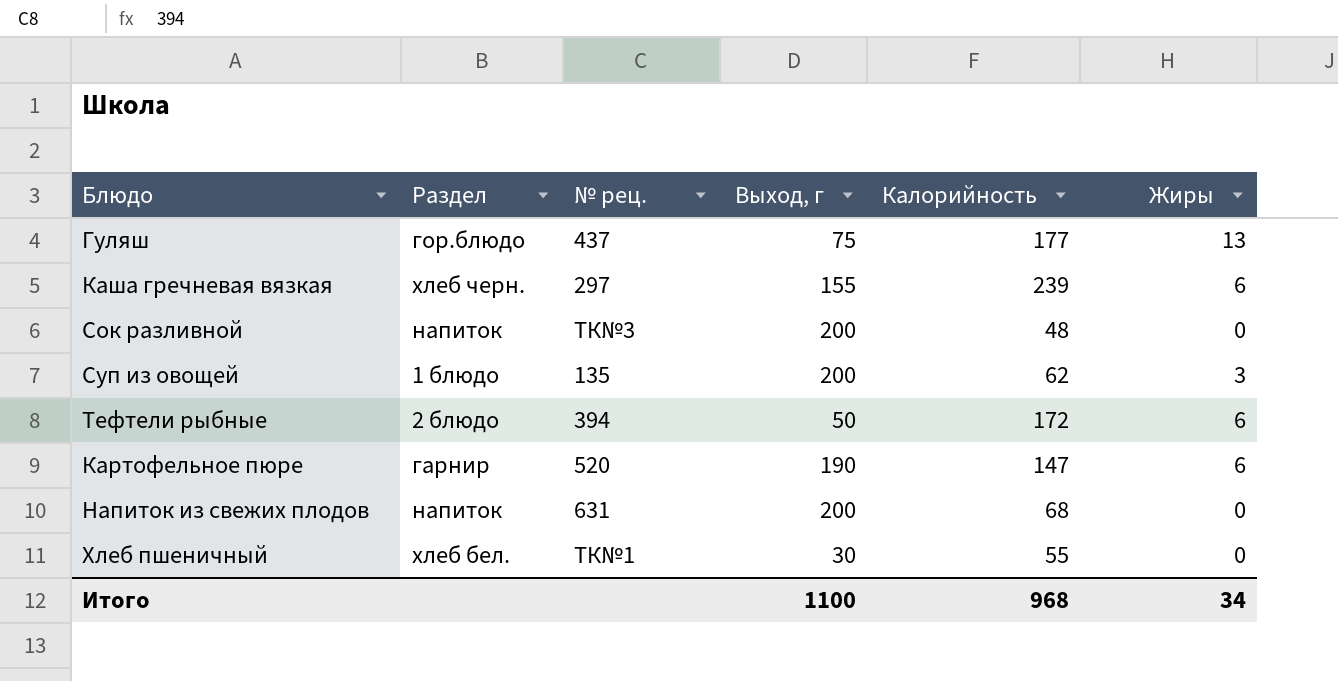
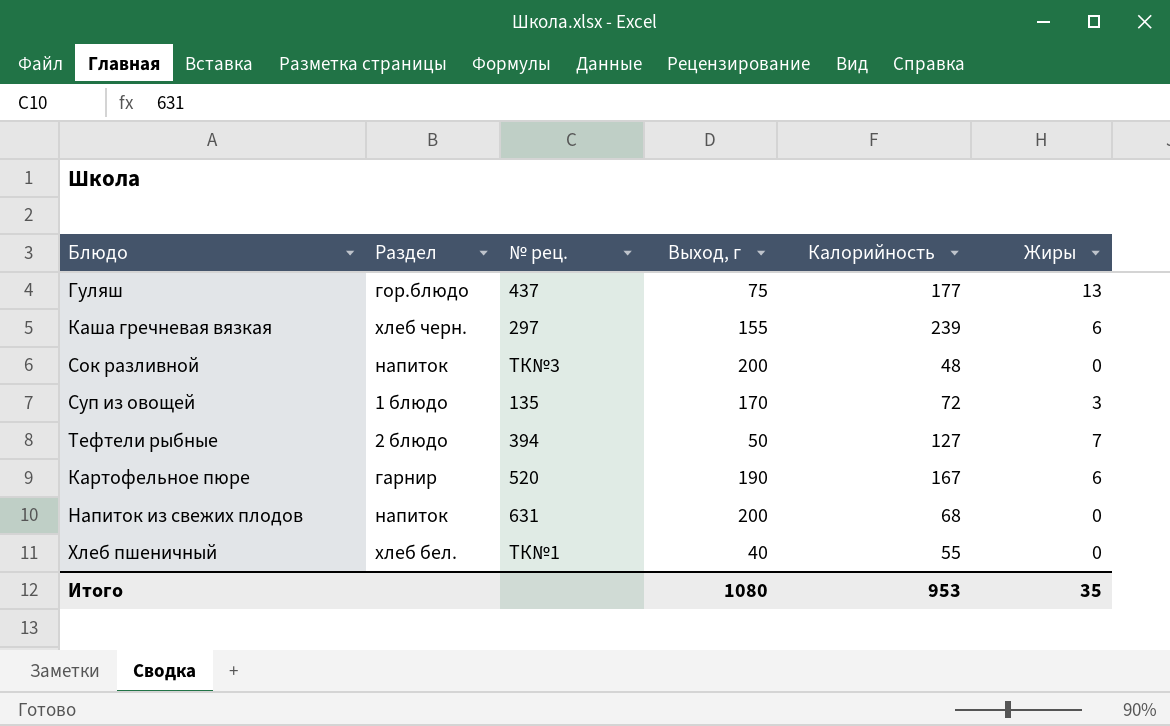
Суп из овощей | Выход, г: 200 -> 170
Суп из овощей | Калорийность: 62 -> 72
Тефтели рыбные | Калорийность: 172 -> 127
Тефтели рыбные | Жиры: 6 -> 7
Картофельное пюре | Калорийность: 147 -> 167
Хлеб пшеничный | Выход, г: 30 -> 40
Итого | Выход, г: 1100 -> 1080
Итого | Калорийность: 968 -> 953
Итого | Жиры: 34 -> 35

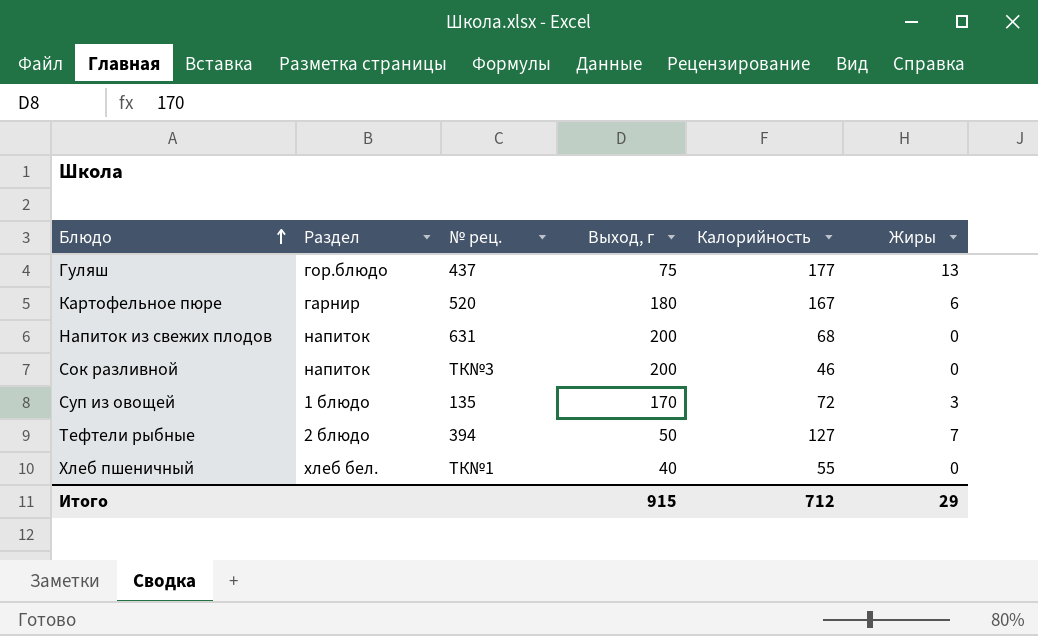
row order: none -> Блюдо ascending
row Каша гречневая вязкая: хлеб черн. | 297 | 155 | 239 | 6 -> none
Картофельное пюре | Выход, г: 190 -> 180
Сок разливной | Калорийность: 48 -> 46
Итого | Выход, г: 1080 -> 915
Итого | Калорийность: 953 -> 712
Итого | Жиры: 35 -> 29

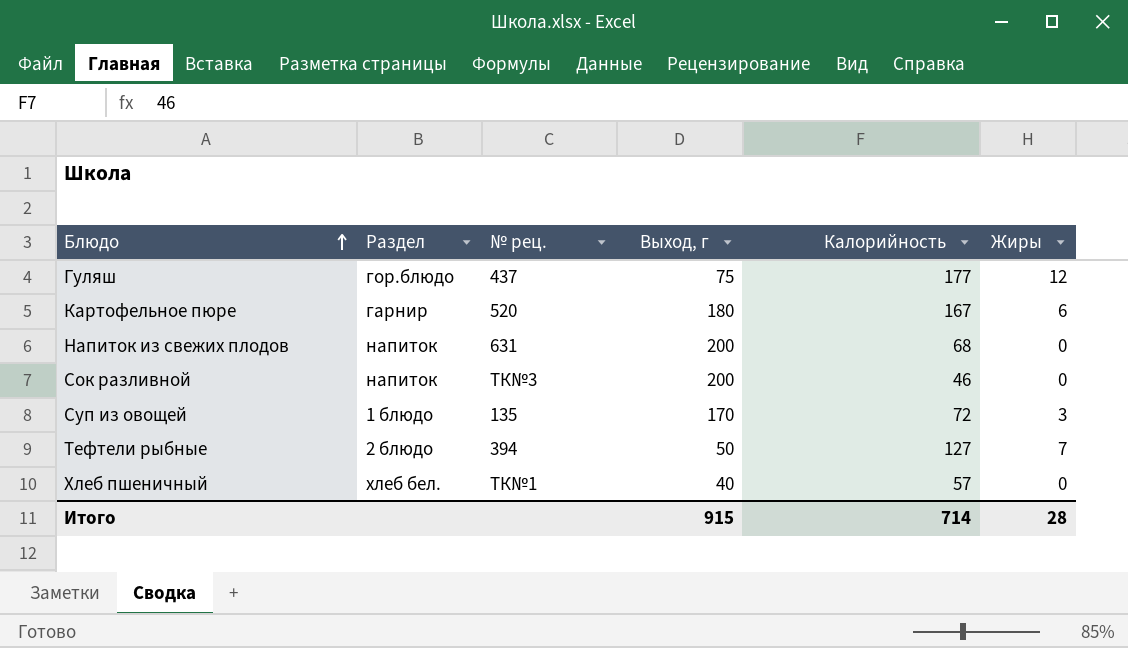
Гуляш | Жиры: 13 -> 12
Хлеб пшеничный | Калорийность: 55 -> 57
Итого | Калорийность: 712 -> 714
Итого | Жиры: 29 -> 28

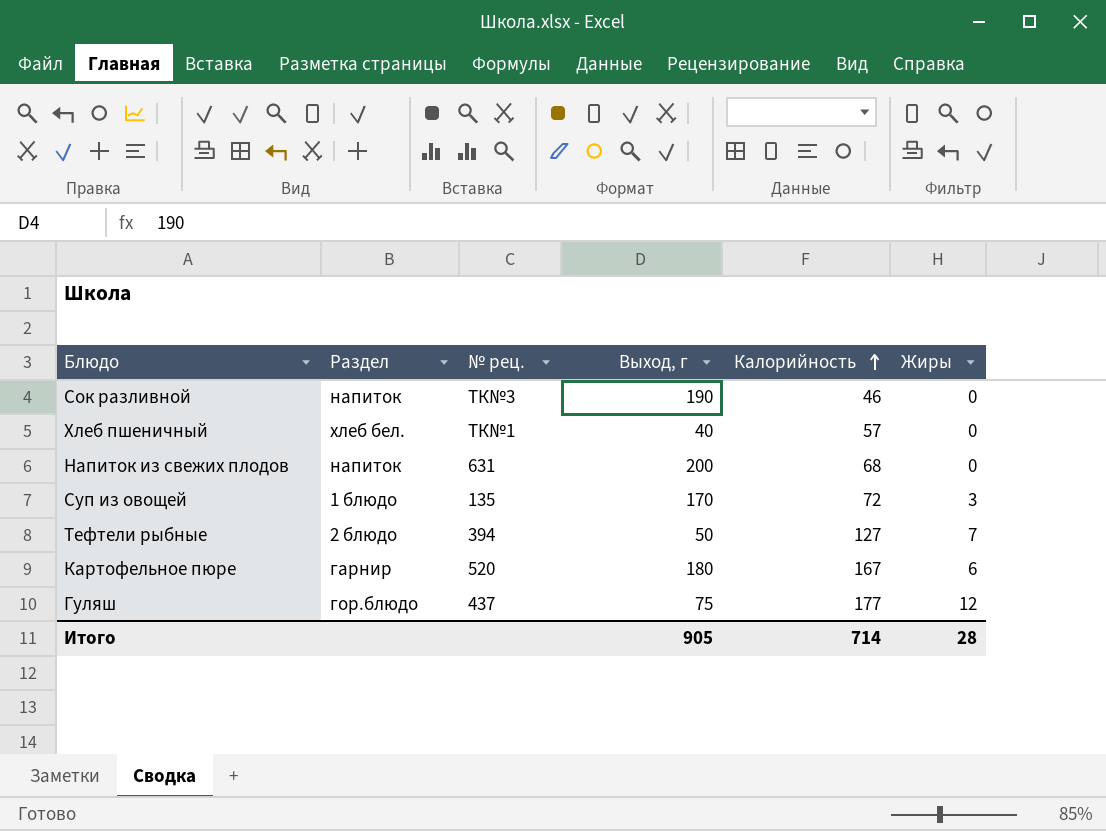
row order: Блюдо ascending -> Калорийность ascending
Сок разливной | Выход, г: 200 -> 190
Итого | Выход, г: 915 -> 905

